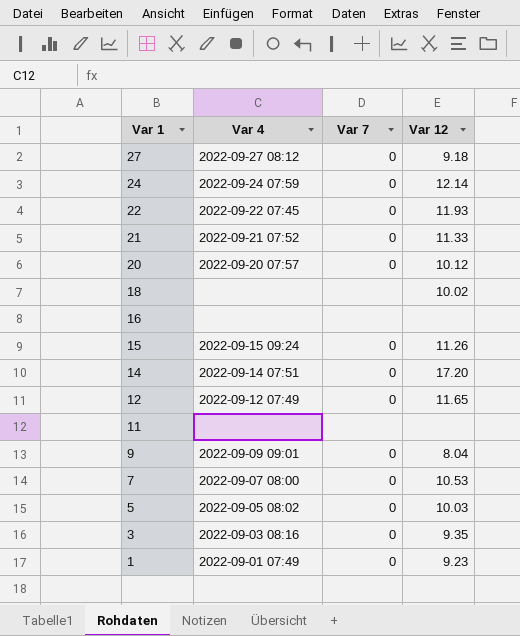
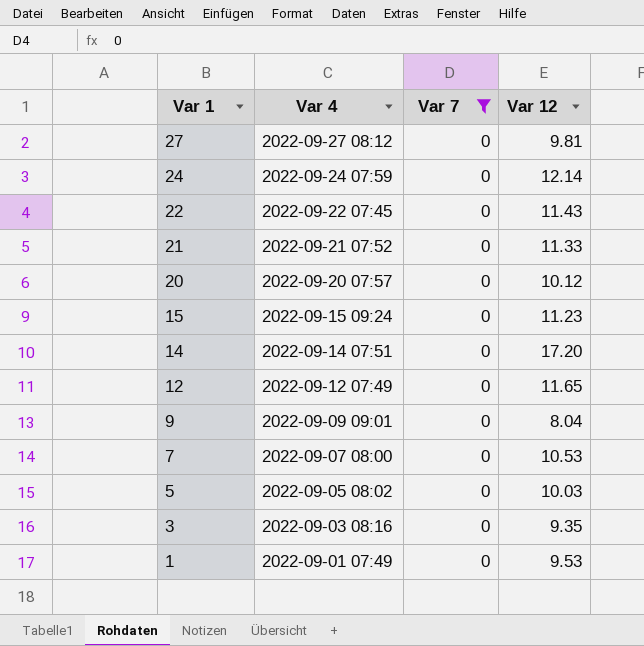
filter: none -> Var 7 = 0
27 | Var 12: 9.18 -> 9.81
22 | Var 12: 11.93 -> 11.43
15 | Var 12: 11.26 -> 11.23
1 | Var 12: 9.23 -> 9.53

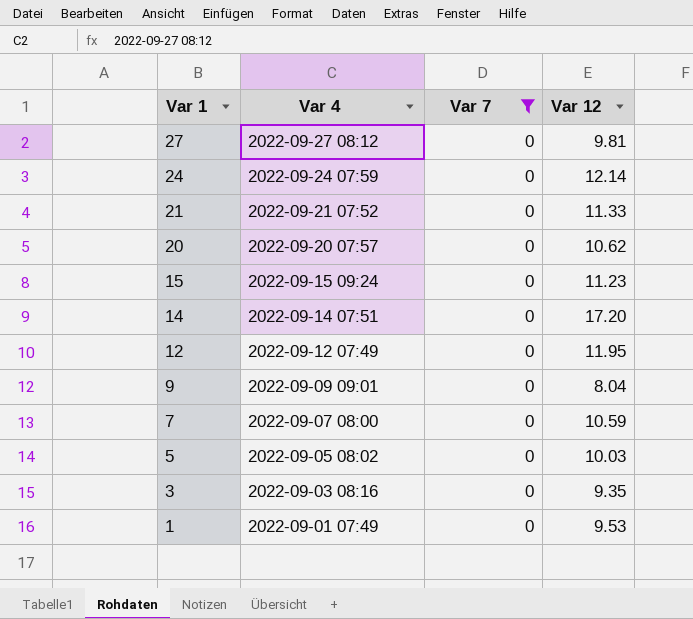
row 22: 2022-09-22 07:45 | 0 | 11.43 -> none
20 | Var 12: 10.12 -> 10.62
12 | Var 12: 11.65 -> 11.95
7 | Var 12: 10.53 -> 10.59

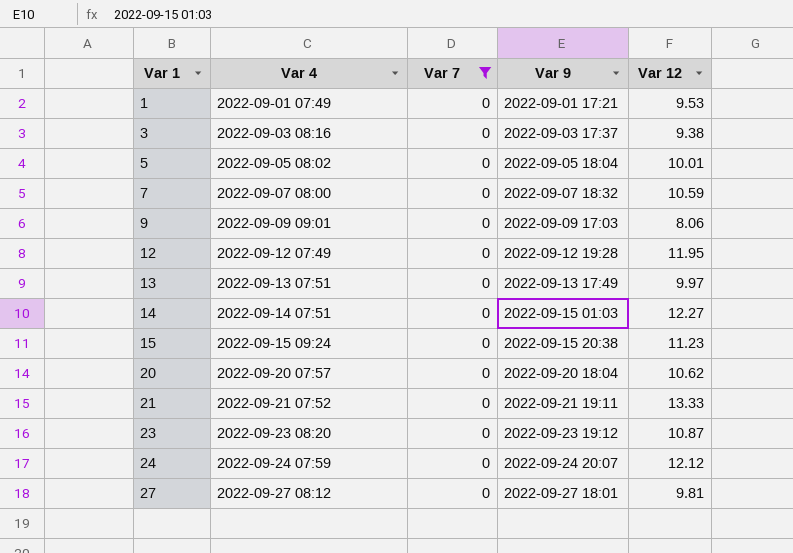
row order: Var 1 descending -> Var 1 ascending
column Var 9 | position: none -> 4
3 | Var 12: 9.35 -> 9.38
5 | Var 12: 10.03 -> 10.01
9 | Var 12: 8.04 -> 8.06
row 13: none -> 2022-09-13 07:51 | 0 | 2022-09-13 17:49 | 9.97
14 | Var 12: 17.20 -> 12.27
21 | Var 12: 11.33 -> 13.33
row 23: none -> 2022-09-23 08:20 | 0 | 2022-09-23 19:12 | 10.87
24 | Var 12: 12.14 -> 12.12

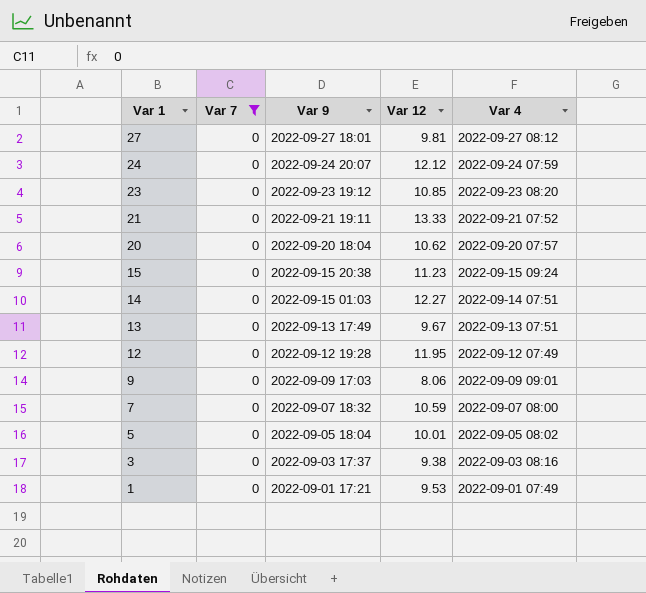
row order: Var 1 ascending -> Var 1 descending
column Var 4 | position: 2 -> 5
23 | Var 12: 10.87 -> 10.85
13 | Var 12: 9.97 -> 9.67

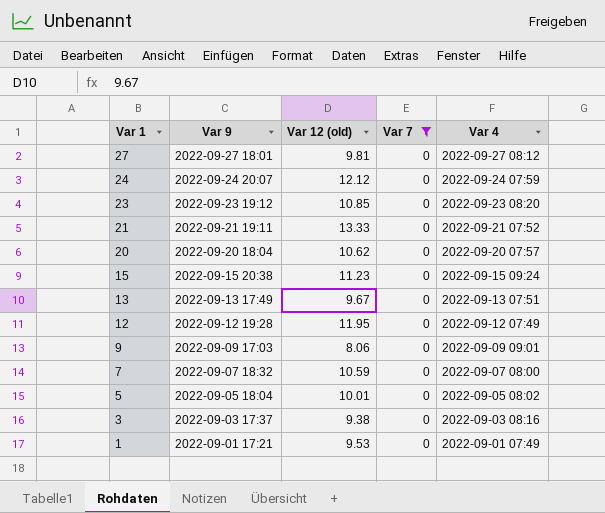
column name: Var 12 -> Var 12 (old)
column Var 7 | position: 2 -> 4
row 14: 0 | 2022-09-15 01:03 | 12.27 | 2022-09-14 07:51 -> none

